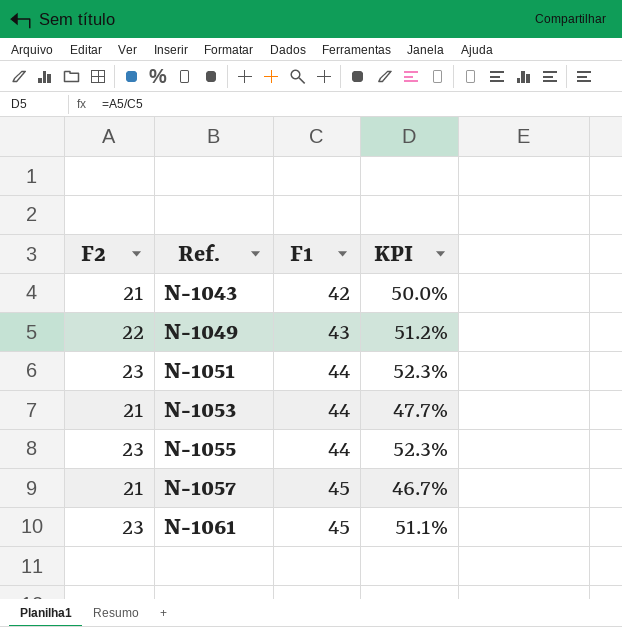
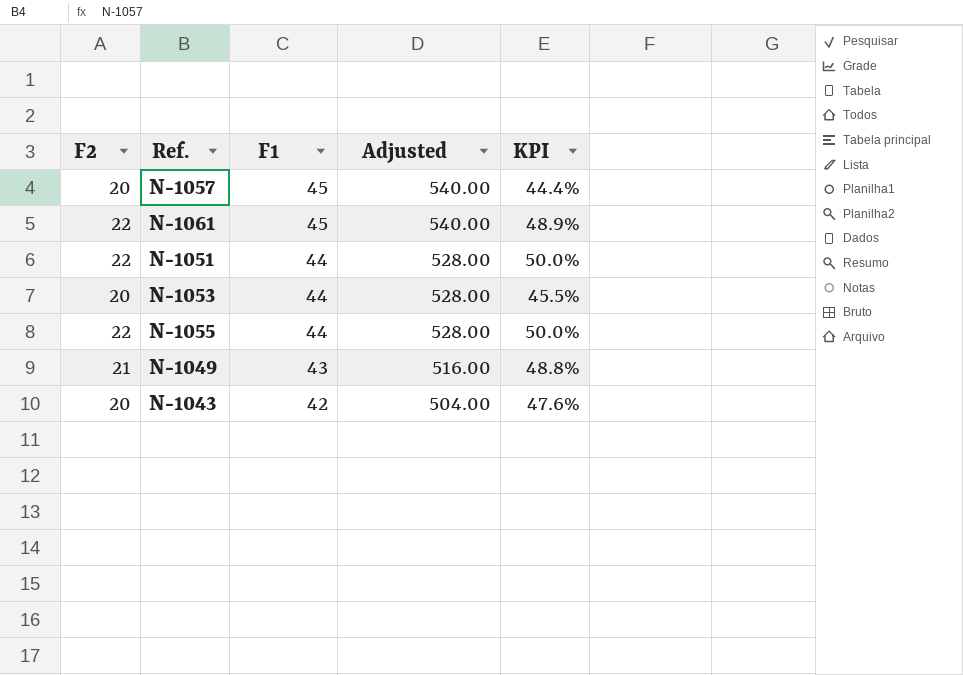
row order: Ref. ascending -> F1 descending
column Adjusted | formula: none -> [F1] * 12
N-1057 | F2: 21 -> 20
N-1057 | KPI: 46.7% -> 44.4%
N-1061 | F2: 23 -> 22
N-1061 | KPI: 51.1% -> 48.9%
N-1051 | F2: 23 -> 22
N-1051 | KPI: 52.3% -> 50.0%
N-1053 | F2: 21 -> 20
N-1053 | KPI: 47.7% -> 45.5%
N-1055 | F2: 23 -> 22
N-1055 | KPI: 52.3% -> 50.0%
N-1049 | F2: 22 -> 21
N-1049 | KPI: 51.2% -> 48.8%
N-1043 | F2: 21 -> 20
N-1043 | KPI: 50.0% -> 47.6%

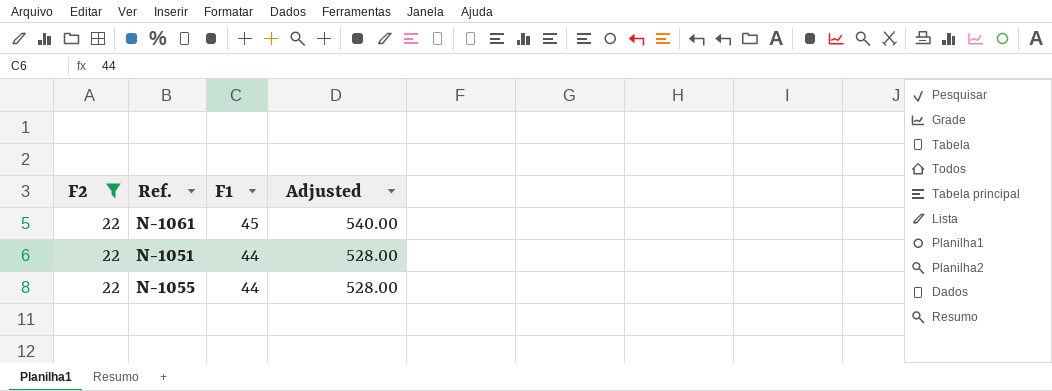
filter: none -> F2 = 22
column KPI | formula: [F2] / [F1] -> none

